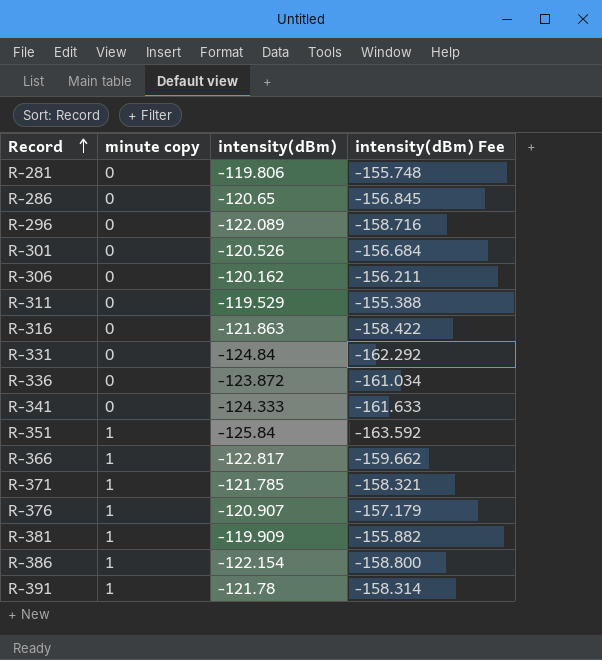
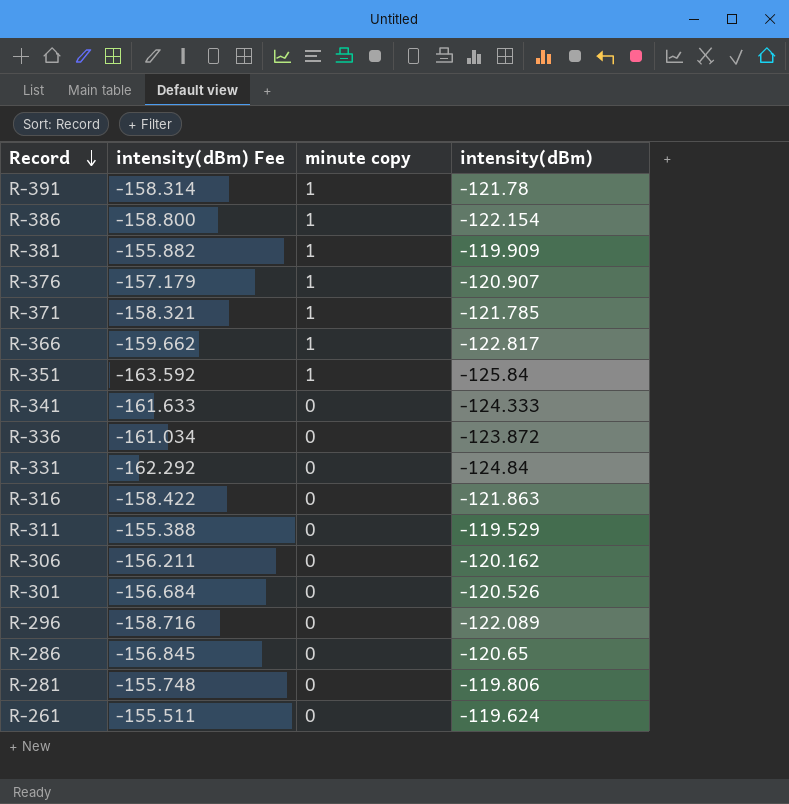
row order: Record ascending -> Record descending
column intensity(dBm) Fee | position: 4 -> 2
row R-261: none -> -155.511 | 0 | -119.624

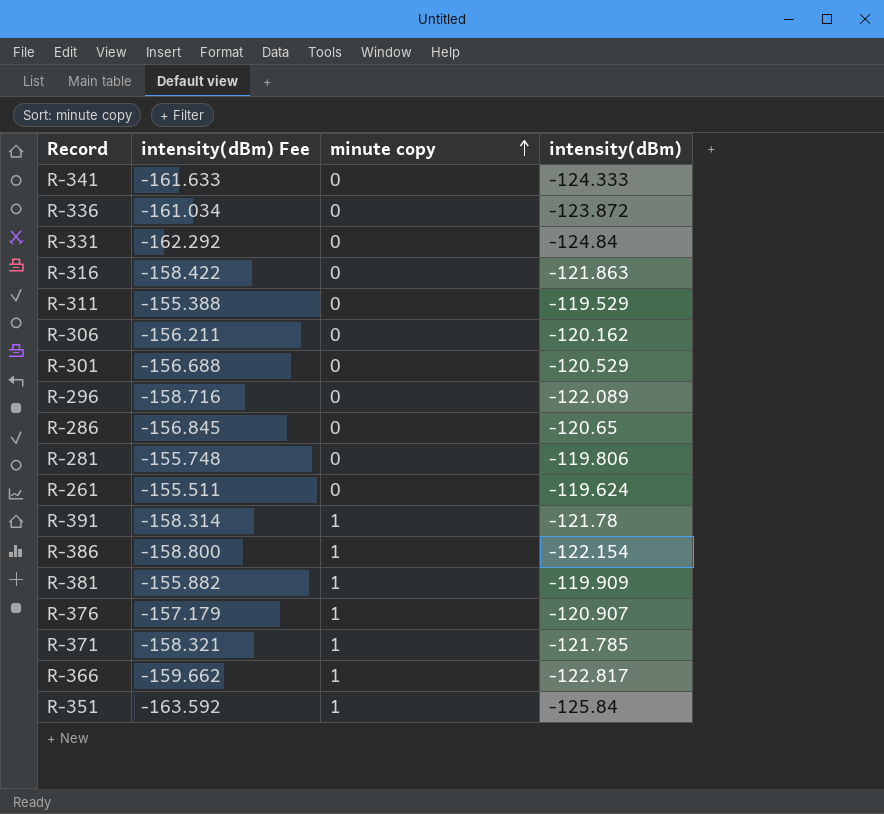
row order: Record descending -> minute copy ascending
R-301 | intensity(dBm) Fee: -156.684 -> -156.688
R-301 | intensity(dBm): -120.526 -> -120.529

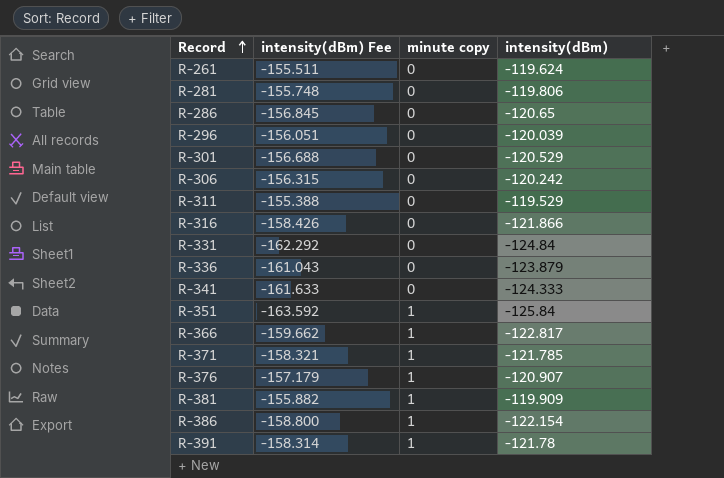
row order: minute copy ascending -> Record ascending
R-296 | intensity(dBm) Fee: -158.716 -> -156.051
R-296 | intensity(dBm): -122.089 -> -120.039
R-306 | intensity(dBm) Fee: -156.211 -> -156.315
R-306 | intensity(dBm): -120.162 -> -120.242
R-316 | intensity(dBm) Fee: -158.422 -> -158.426
R-316 | intensity(dBm): -121.863 -> -121.866
R-336 | intensity(dBm) Fee: -161.034 -> -161.043
R-336 | intensity(dBm): -123.872 -> -123.879

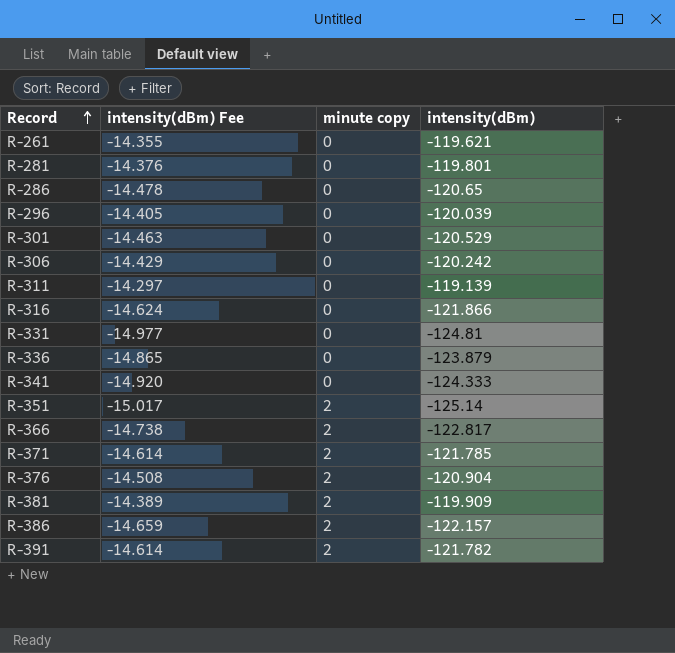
column intensity(dBm) Fee | formula: [intensity(dBm)] * 1.3 -> [intensity(dBm)] * 0.12
R-261 | intensity(dBm): -119.624 -> -119.621
R-281 | intensity(dBm): -119.806 -> -119.801
R-311 | intensity(dBm): -119.529 -> -119.139
R-331 | intensity(dBm): -124.84 -> -124.81
R-351 | minute copy: 1 -> 2
R-351 | intensity(dBm): -125.84 -> -125.14
R-366 | minute copy: 1 -> 2
R-371 | minute copy: 1 -> 2
R-376 | minute copy: 1 -> 2
R-376 | intensity(dBm): -120.907 -> -120.904
R-381 | minute copy: 1 -> 2
R-386 | minute copy: 1 -> 2
R-386 | intensity(dBm): -122.154 -> -122.157
R-391 | minute copy: 1 -> 2
R-391 | intensity(dBm): -121.78 -> -121.782

